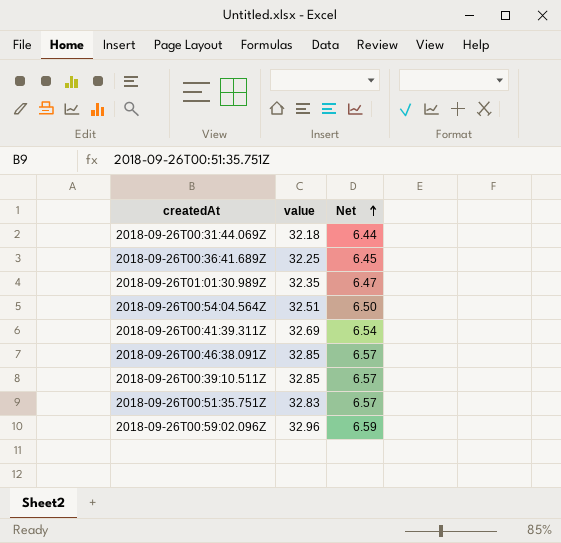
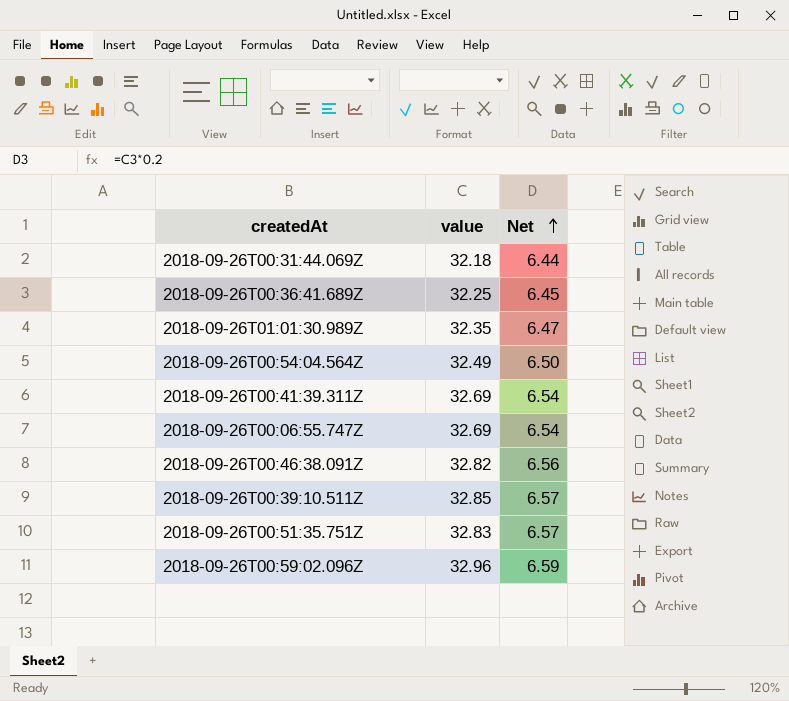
2018-09-26T00:54:04.564Z | value: 32.51 -> 32.49
row 2018-09-26T00:06:55.747Z: none -> 32.69 | 6.54
2018-09-26T00:46:38.091Z | value: 32.85 -> 32.82
2018-09-26T00:46:38.091Z | Net: 6.57 -> 6.56

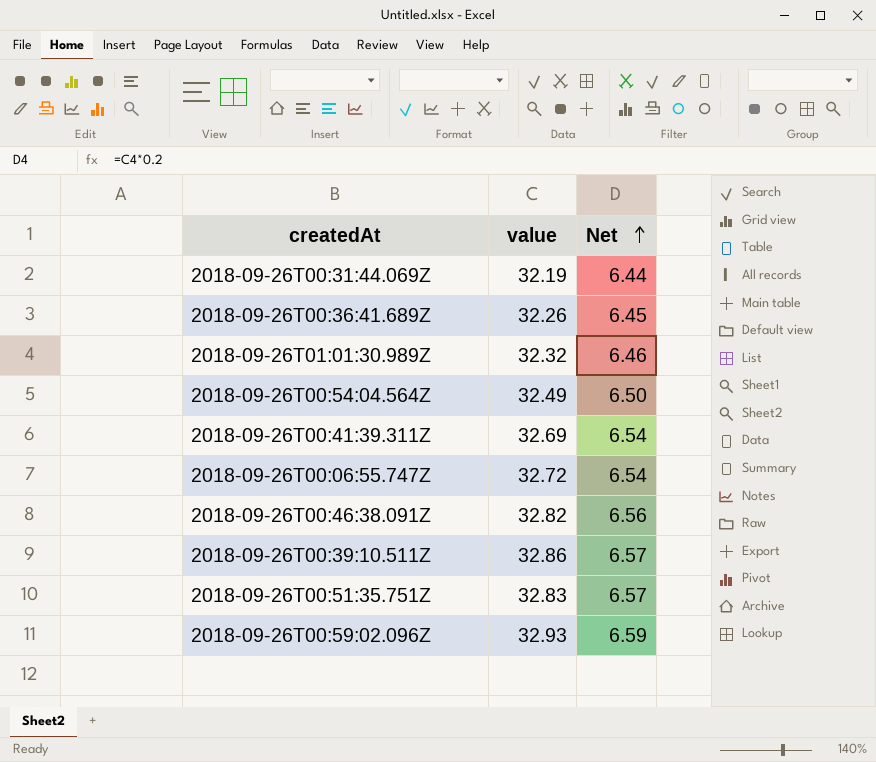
2018-09-26T00:31:44.069Z | value: 32.18 -> 32.19
2018-09-26T00:36:41.689Z | value: 32.25 -> 32.26
2018-09-26T01:01:30.989Z | value: 32.35 -> 32.32
2018-09-26T01:01:30.989Z | Net: 6.47 -> 6.46
2018-09-26T00:06:55.747Z | value: 32.69 -> 32.72
2018-09-26T00:39:10.511Z | value: 32.85 -> 32.86
2018-09-26T00:59:02.096Z | value: 32.96 -> 32.93

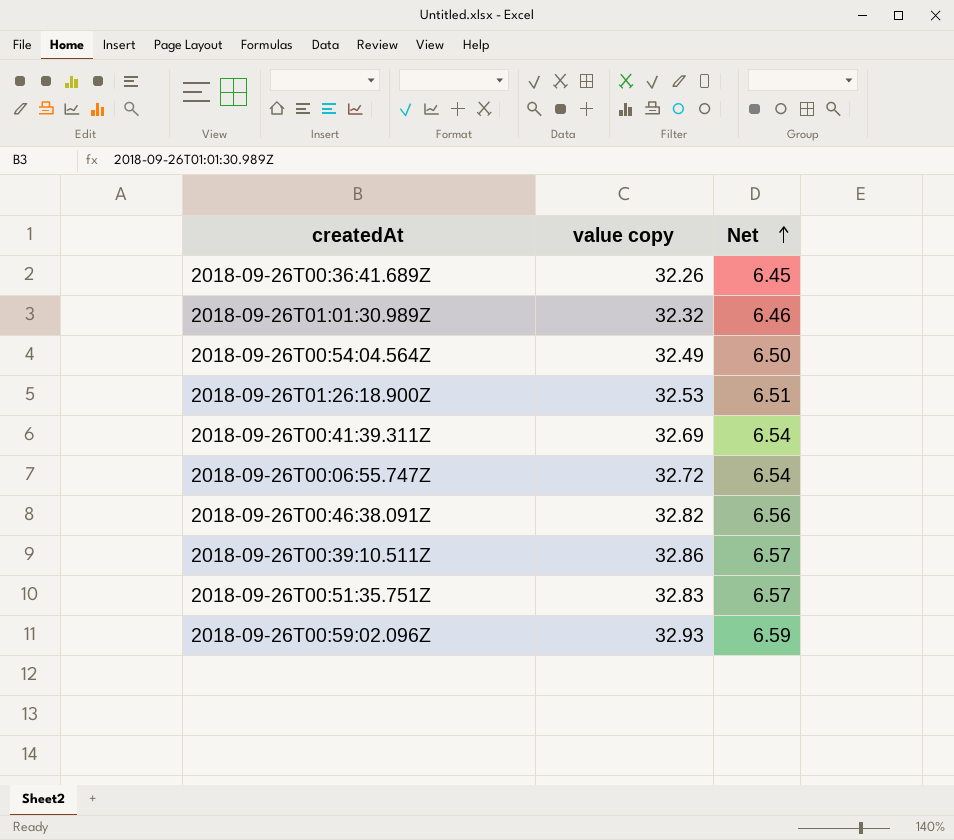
column name: value -> value copy
row 2018-09-26T00:31:44.069Z: 32.19 | 6.44 -> none
row 2018-09-26T01:26:18.900Z: none -> 32.53 | 6.51

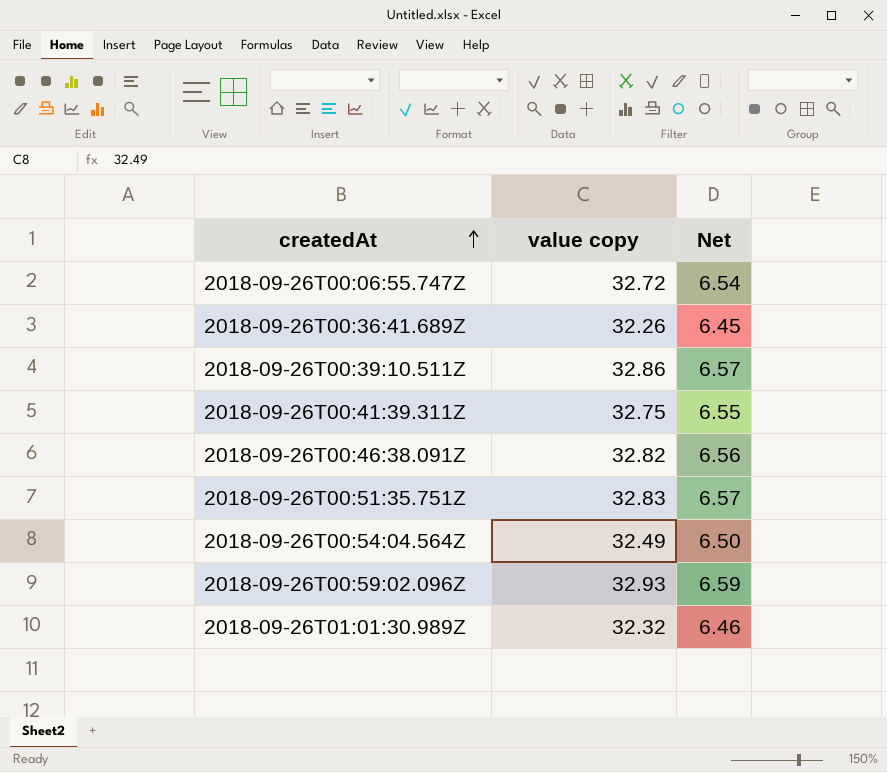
row order: Net ascending -> createdAt ascending
row 2018-09-26T01:26:18.900Z: 32.53 | 6.51 -> none
2018-09-26T00:41:39.311Z | value copy: 32.69 -> 32.75
2018-09-26T00:41:39.311Z | Net: 6.54 -> 6.55

